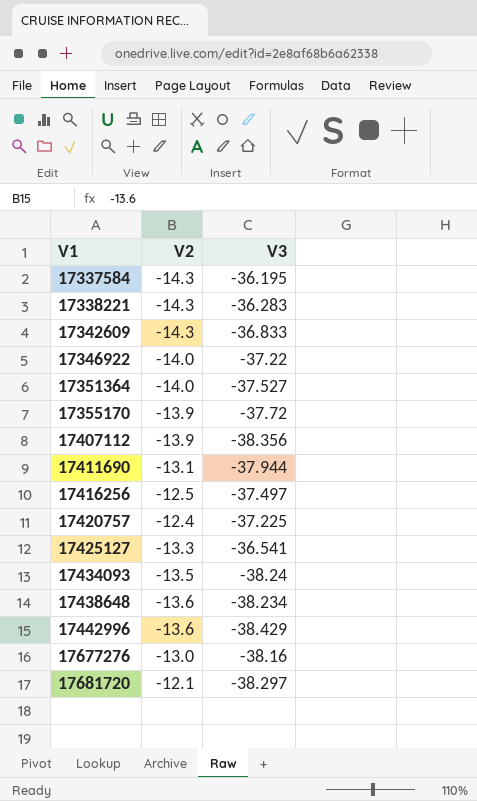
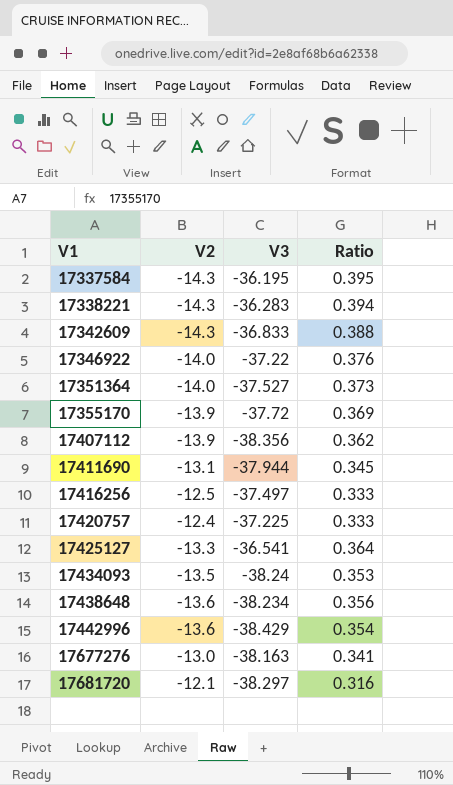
column Ratio | formula: none -> [V2] / [V3]
17677276 | V3: -38.16 -> -38.163

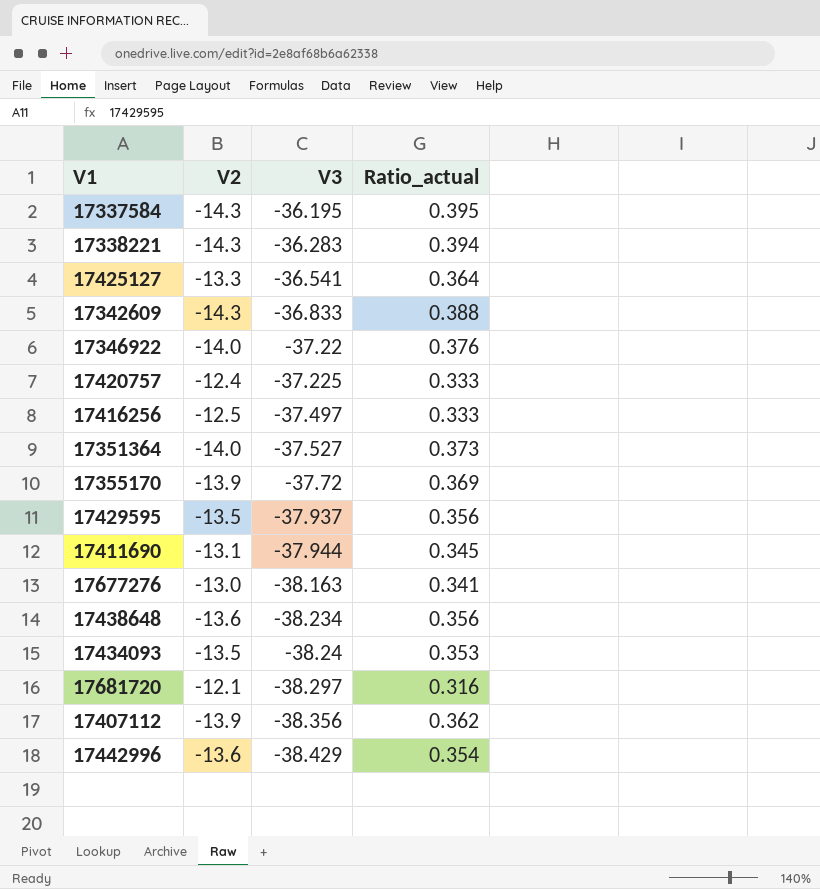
row order: V1 ascending -> V3 descending
column name: Ratio -> Ratio_actual
row 17429595: none -> -13.5 | -37.937 | 0.356

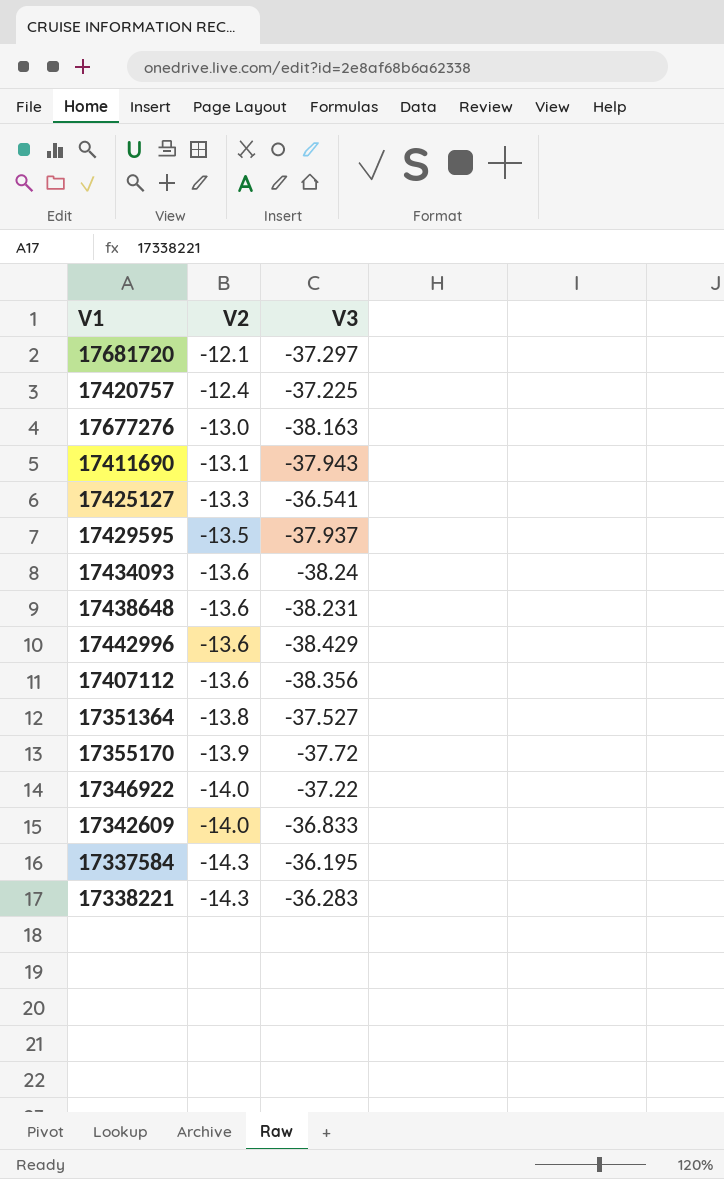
row order: V3 descending -> V2 descending
column Ratio_actual | formula: [V2] / [V3] -> none
row 17416256: -12.5 | -37.497 | 0.333 -> none
17681720 | V3: -38.297 -> -37.297
17411690 | V3: -37.944 -> -37.943
17434093 | V2: -13.5 -> -13.6
17438648 | V3: -38.234 -> -38.231
17407112 | V2: -13.9 -> -13.6
17351364 | V2: -14.0 -> -13.8
17342609 | V2: -14.3 -> -14.0

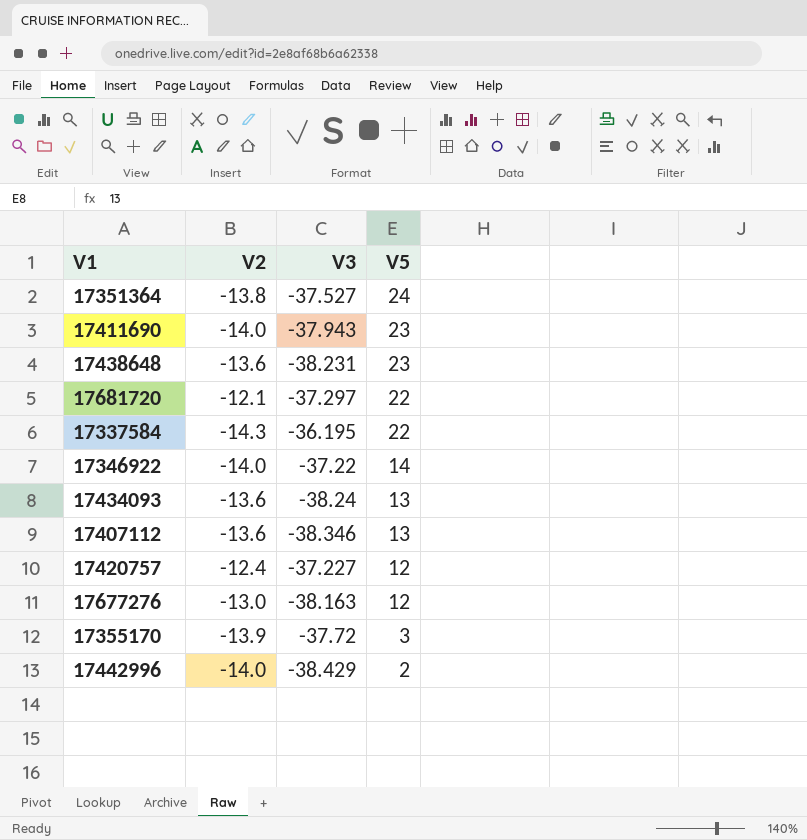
row order: V2 descending -> V5 descending
column V5 | position: none -> 4
row 17425127: -13.3 | -36.541 -> none
row 17429595: -13.5 | -37.937 -> none
row 17342609: -14.0 | -36.833 -> none
row 17338221: -14.3 | -36.283 -> none
17411690 | V2: -13.1 -> -14.0
17407112 | V3: -38.356 -> -38.346
17420757 | V3: -37.225 -> -37.227
17442996 | V2: -13.6 -> -14.0

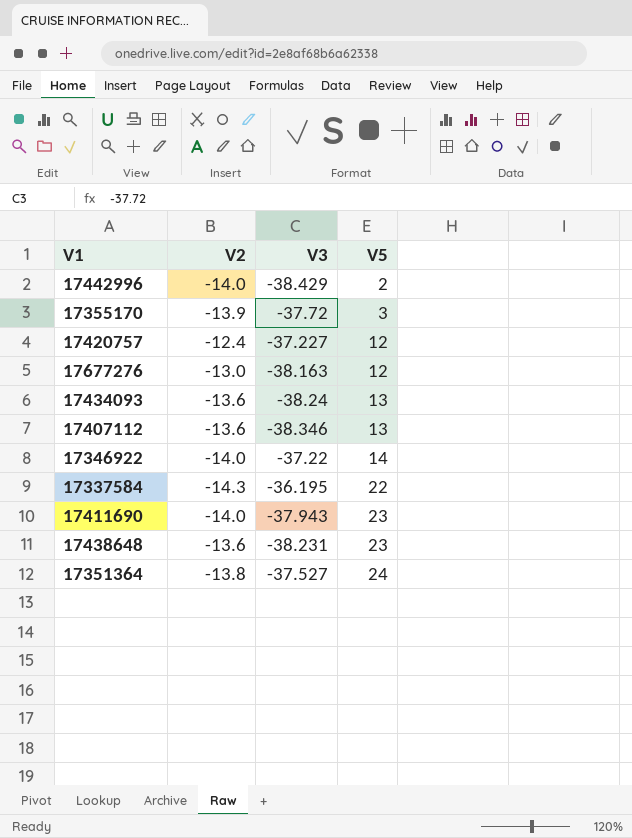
row order: V5 descending -> V5 ascending
row 17681720: -12.1 | -37.297 | 22 -> none

